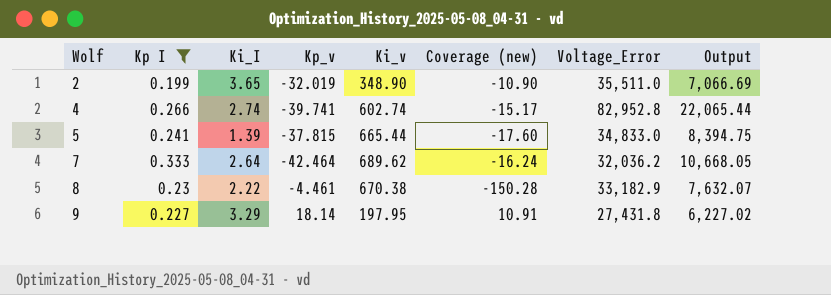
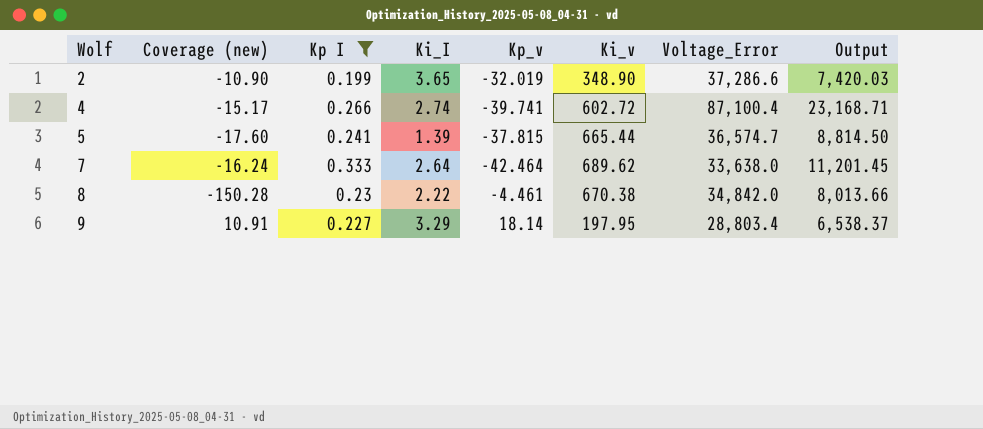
column Coverage (new) | position: 6 -> 2
2 | Voltage_Error: 35,511.0 -> 37,286.6
2 | Output: 7,066.69 -> 7,420.03
4 | Ki_v: 602.74 -> 602.72
4 | Voltage_Error: 82,952.8 -> 87,100.4
4 | Output: 22,065.44 -> 23,168.71
5 | Voltage_Error: 34,833.0 -> 36,574.7
5 | Output: 8,394.75 -> 8,814.50
7 | Voltage_Error: 32,036.2 -> 33,638.0
7 | Output: 10,668.05 -> 11,201.45
8 | Voltage_Error: 33,182.9 -> 34,842.0
8 | Output: 7,632.07 -> 8,013.66
9 | Voltage_Error: 27,431.8 -> 28,803.4
9 | Output: 6,227.02 -> 6,538.37

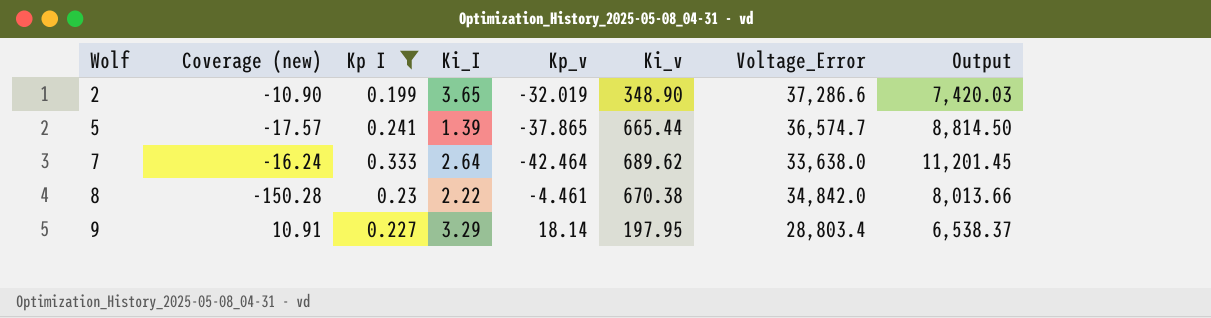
row 4: -15.17 | 0.266 | 2.74 | -39.741 | 602.72 | 87,100.4 | 23,168.71 -> none
5 | Coverage (new): -17.60 -> -17.57
5 | Kp_v: -37.815 -> -37.865

